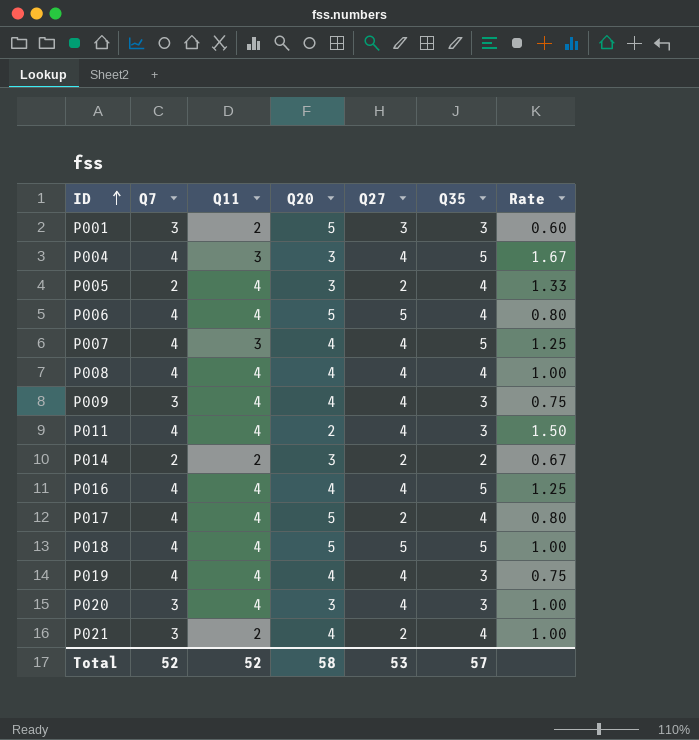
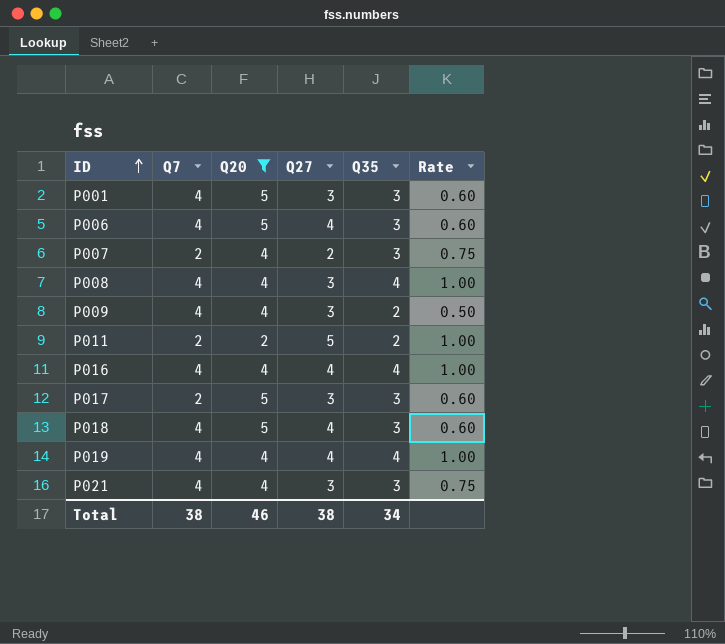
filter: none -> Q20 != 3
column Q11 | position: 3 -> none
P001 | Q7: 3 -> 4
P006 | Q27: 5 -> 4
P006 | Q35: 4 -> 3
P006 | Rate: 0.80 -> 0.60
P007 | Q7: 4 -> 2
P007 | Q27: 4 -> 2
P007 | Q35: 5 -> 3
P007 | Rate: 1.25 -> 0.75
P008 | Q27: 4 -> 3
P009 | Q7: 3 -> 4
P009 | Q27: 4 -> 3
P009 | Q35: 3 -> 2
P009 | Rate: 0.75 -> 0.50
P011 | Q7: 4 -> 2
P011 | Q27: 4 -> 5
P011 | Q35: 3 -> 2
P011 | Rate: 1.50 -> 1.00
P016 | Q35: 5 -> 4
P016 | Rate: 1.25 -> 1.00
P017 | Q7: 4 -> 2
P017 | Q27: 2 -> 3
P017 | Q35: 4 -> 3
P017 | Rate: 0.80 -> 0.60
P018 | Q27: 5 -> 4
P018 | Q35: 5 -> 3
P018 | Rate: 1.00 -> 0.60
P019 | Q35: 3 -> 4
P019 | Rate: 0.75 -> 1.00
P021 | Q7: 3 -> 4
P021 | Q27: 2 -> 3
P021 | Q35: 4 -> 3
P021 | Rate: 1.00 -> 0.75
Total | Q7: 52 -> 38
Total | Q20: 58 -> 46
Total | Q27: 53 -> 38
Total | Q35: 57 -> 34

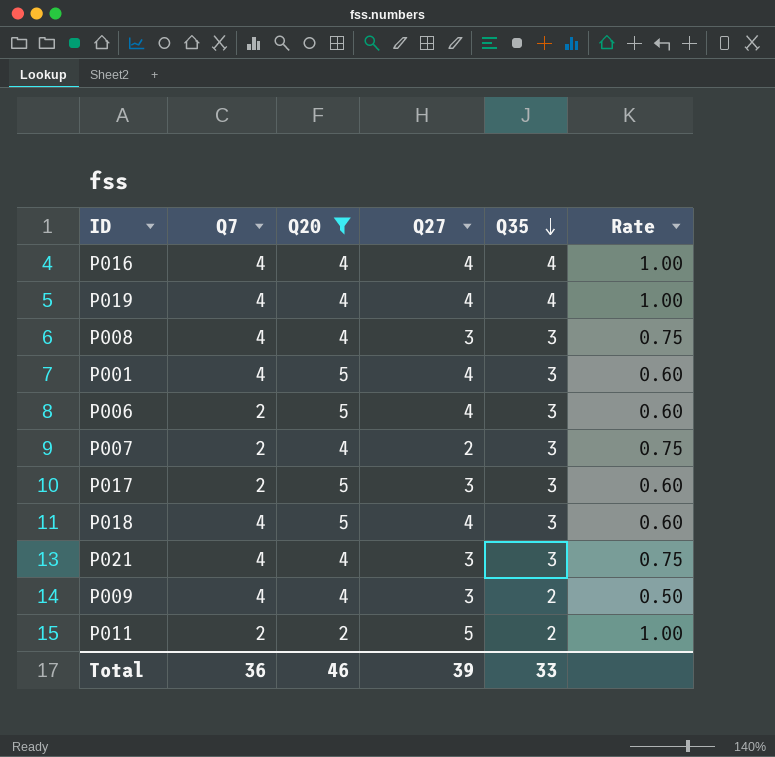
row order: ID ascending -> Q35 descending
P008 | Q35: 4 -> 3
P008 | Rate: 1.00 -> 0.75
P001 | Q27: 3 -> 4
P006 | Q7: 4 -> 2
Total | Q7: 38 -> 36
Total | Q27: 38 -> 39
Total | Q35: 34 -> 33

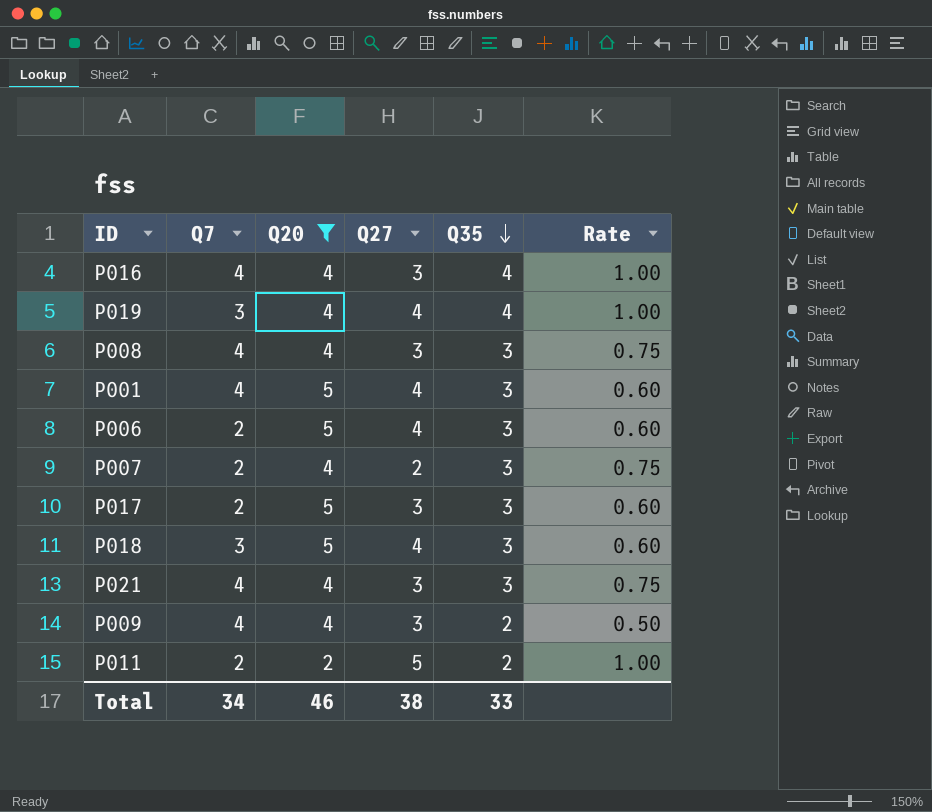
P016 | Q27: 4 -> 3
P019 | Q7: 4 -> 3
P018 | Q7: 4 -> 3
Total | Q7: 36 -> 34
Total | Q27: 39 -> 38

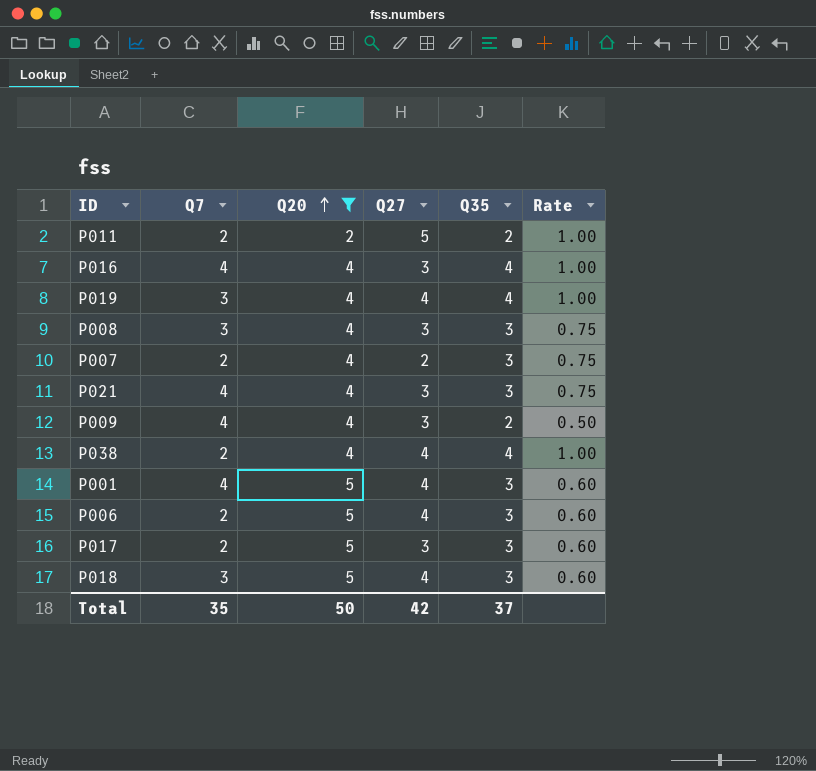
row order: Q35 descending -> Q20 ascending
P008 | Q7: 4 -> 3
row P038: none -> 2 | 4 | 4 | 4 | 1.00
Total | Q7: 34 -> 35
Total | Q20: 46 -> 50
Total | Q27: 38 -> 42
Total | Q35: 33 -> 37

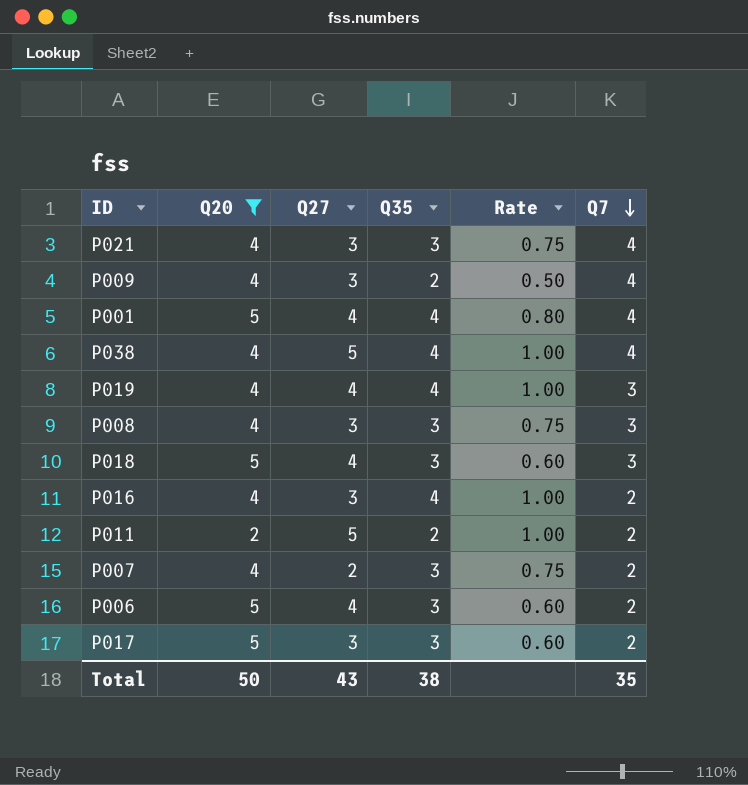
row order: Q20 ascending -> Q7 descending
column Q7 | position: 2 -> 6
P001 | Q35: 3 -> 4
P001 | Rate: 0.60 -> 0.80
P038 | Q27: 4 -> 5
P038 | Q7: 2 -> 4
P016 | Q7: 4 -> 2
Total | Q27: 42 -> 43
Total | Q35: 37 -> 38

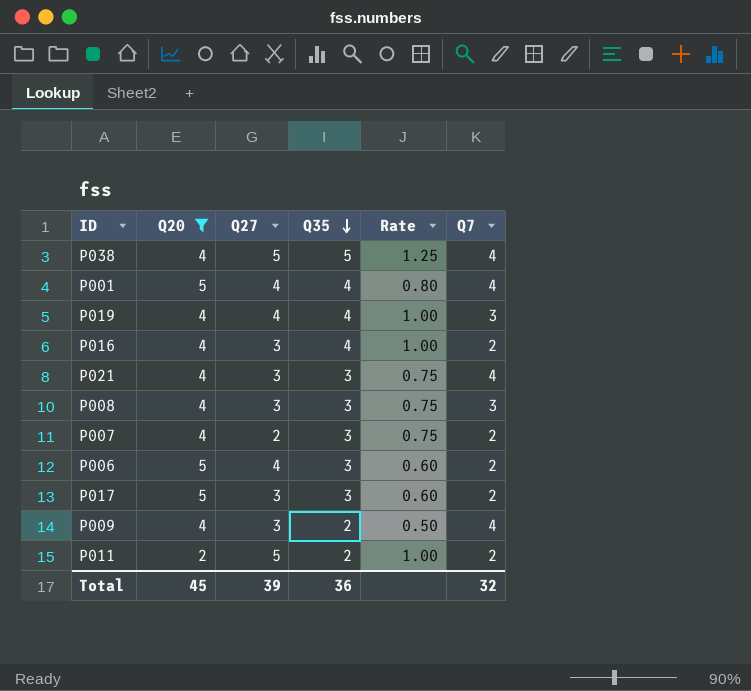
row order: Q7 descending -> Q35 descending
row P018: 5 | 4 | 3 | 0.60 | 3 -> none
P038 | Q35: 4 -> 5
P038 | Rate: 1.00 -> 1.25
Total | Q20: 50 -> 45
Total | Q27: 43 -> 39
Total | Q35: 38 -> 36
Total | Q7: 35 -> 32

